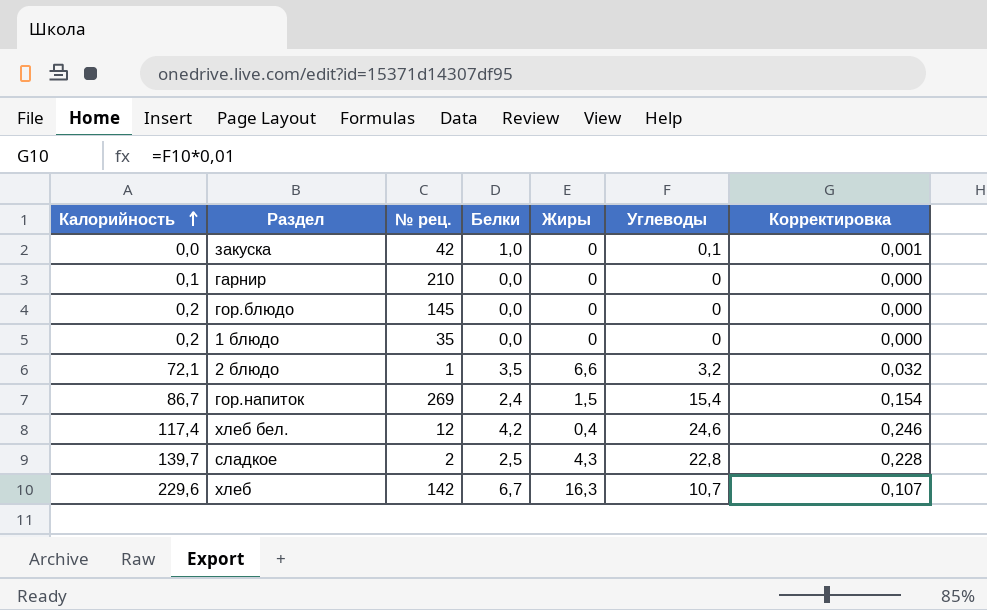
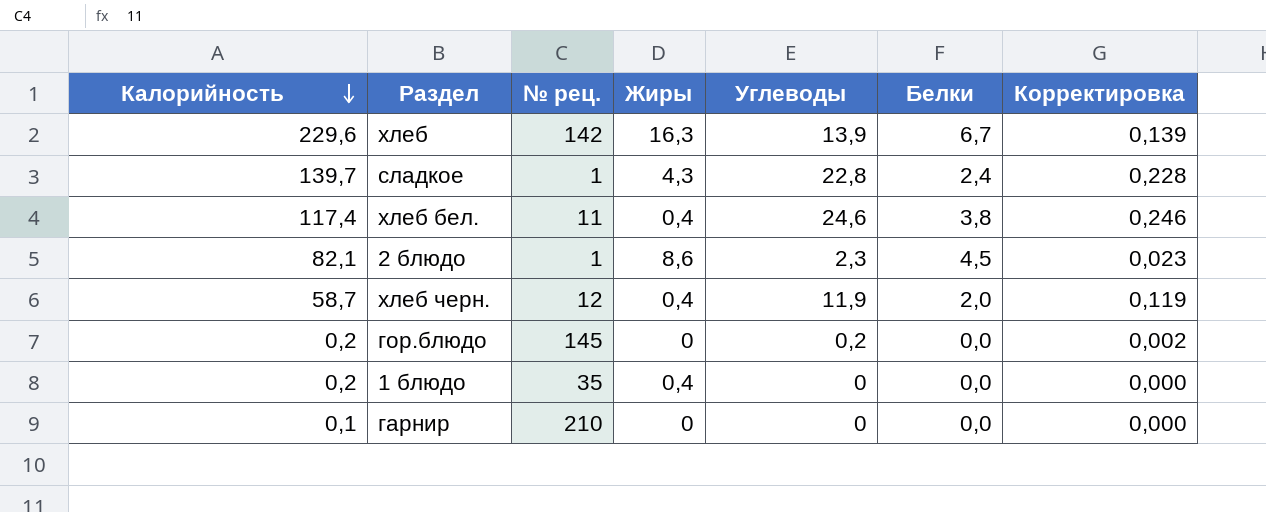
row order: Калорийность ascending -> Калорийность descending
column Белки | position: 4 -> 6
row закуска: 0,0 | 42 | 1,0 | 0 | 0,1 | 0,001 -> none
row гор.напиток: 86,7 | 269 | 2,4 | 1,5 | 15,4 | 0,154 -> none
хлеб | Углеводы: 10,7 -> 13,9
хлеб | Корректировка: 0,107 -> 0,139
сладкое | № рец.: 2 -> 1
сладкое | Белки: 2,5 -> 2,4
хлеб бел. | № рец.: 12 -> 11
хлеб бел. | Белки: 4,2 -> 3,8
2 блюдо | Калорийность: 72,1 -> 82,1
2 блюдо | Жиры: 6,6 -> 8,6
2 блюдо | Углеводы: 3,2 -> 2,3
2 блюдо | Белки: 3,5 -> 4,5
2 блюдо | Корректировка: 0,032 -> 0,023
row хлеб черн.: none -> 58,7 | 12 | 0,4 | 11,9 | 2,0 | 0,119
гор.блюдо | Углеводы: 0 -> 0,2
гор.блюдо | Корректировка: 0,000 -> 0,002
1 блюдо | Жиры: 0 -> 0,4

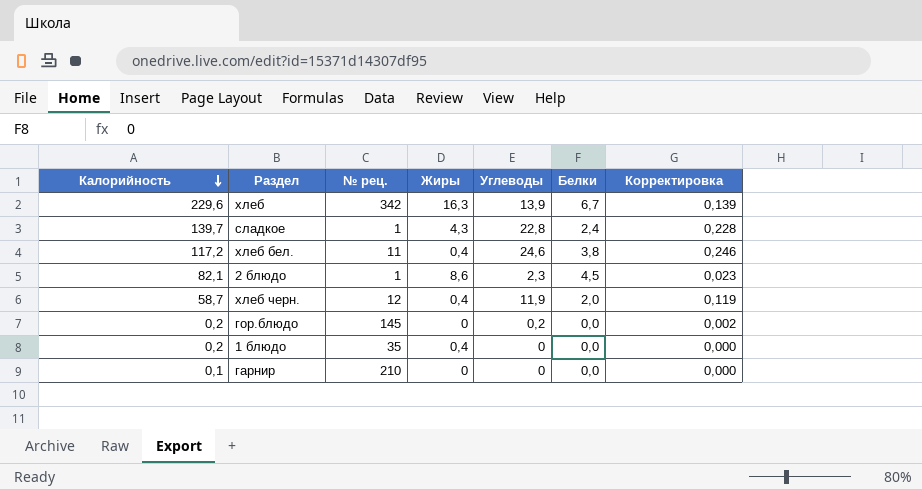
хлеб | № рец.: 142 -> 342
хлеб бел. | Калорийность: 117,4 -> 117,2

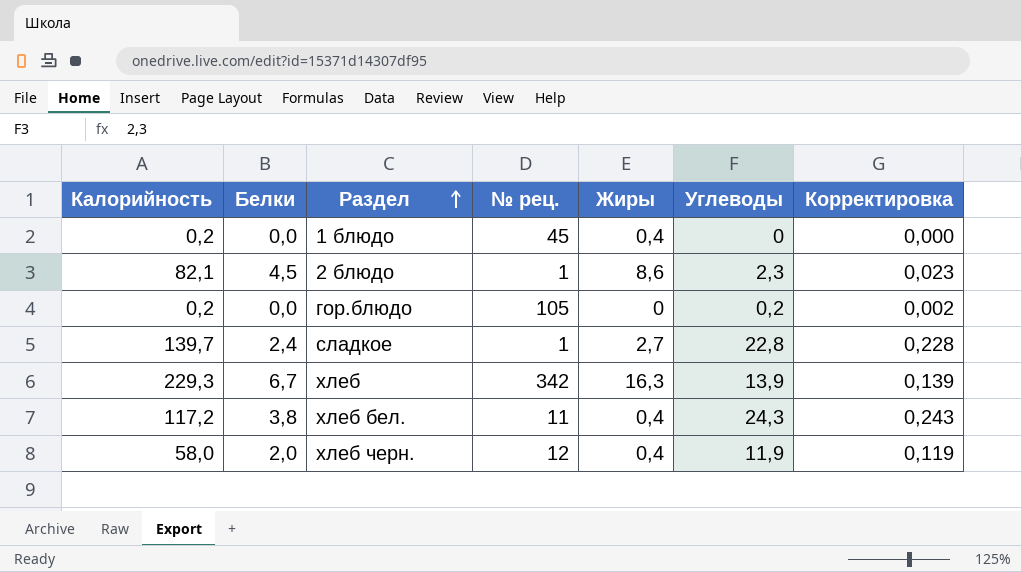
row order: Калорийность descending -> Раздел ascending
column Белки | position: 6 -> 2
row гарнир: 0,1 | 210 | 0 | 0 | 0,0 | 0,000 -> none
1 блюдо | № рец.: 35 -> 45
гор.блюдо | № рец.: 145 -> 105
сладкое | Жиры: 4,3 -> 2,7
хлеб | Калорийность: 229,6 -> 229,3
хлеб бел. | Углеводы: 24,6 -> 24,3
хлеб бел. | Корректировка: 0,246 -> 0,243
хлеб черн. | Калорийность: 58,7 -> 58,0

